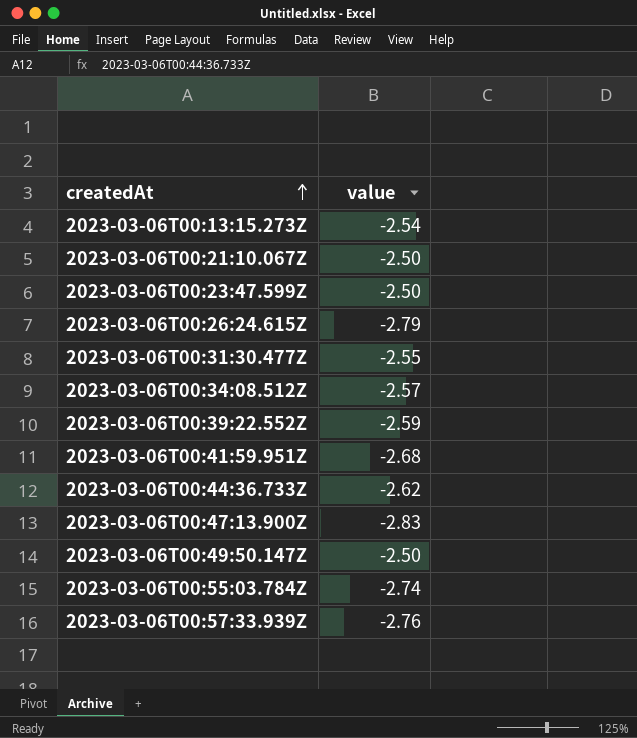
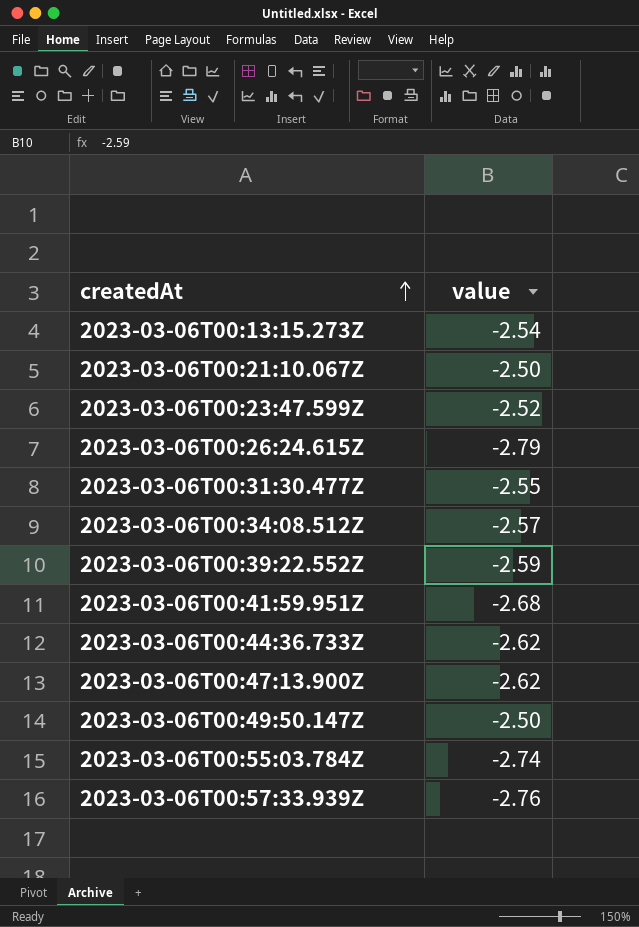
2023-03-06T00:23:47.599Z | value: -2.50 -> -2.52
2023-03-06T00:47:13.900Z | value: -2.83 -> -2.62

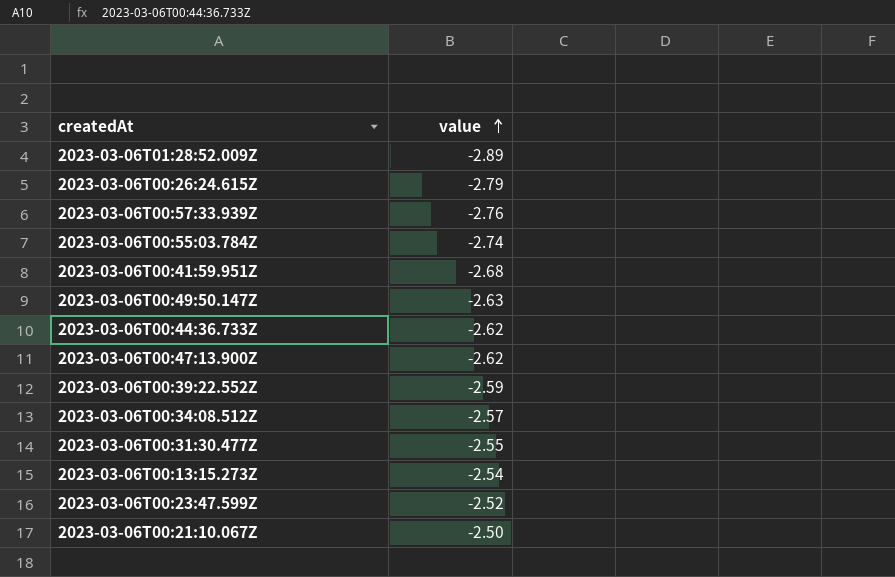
row order: createdAt ascending -> value ascending
row 2023-03-06T01:28:52.009Z: none -> -2.89
2023-03-06T00:49:50.147Z | value: -2.50 -> -2.63

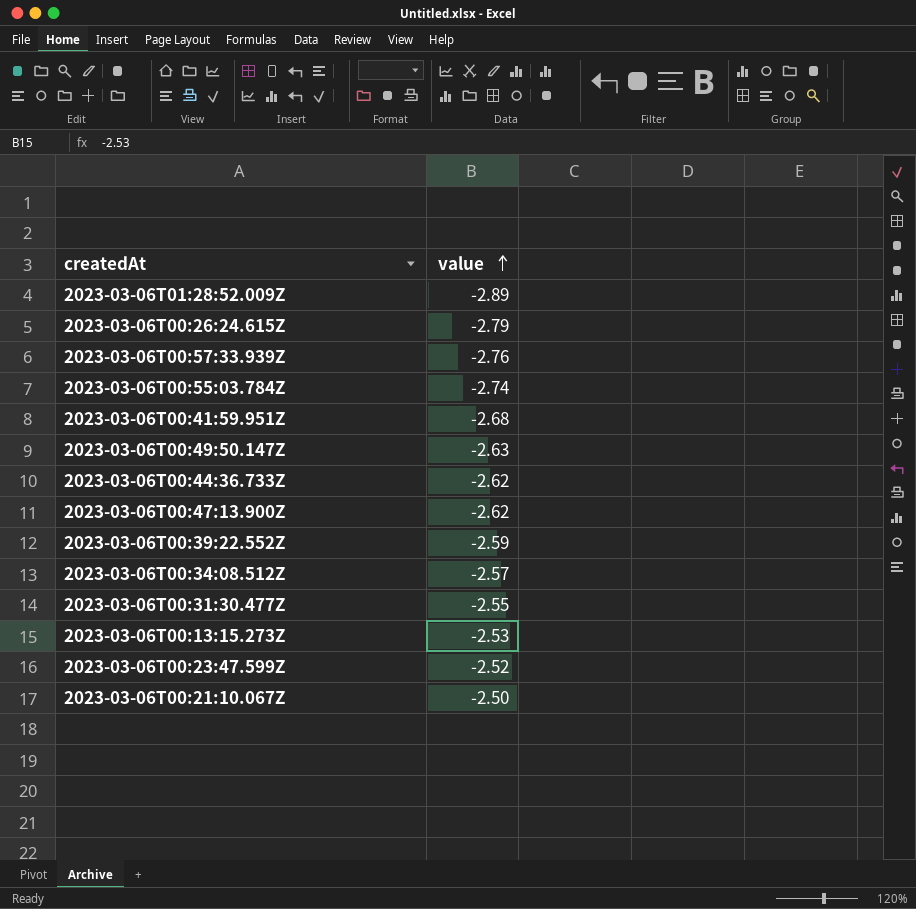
2023-03-06T00:13:15.273Z | value: -2.54 -> -2.53

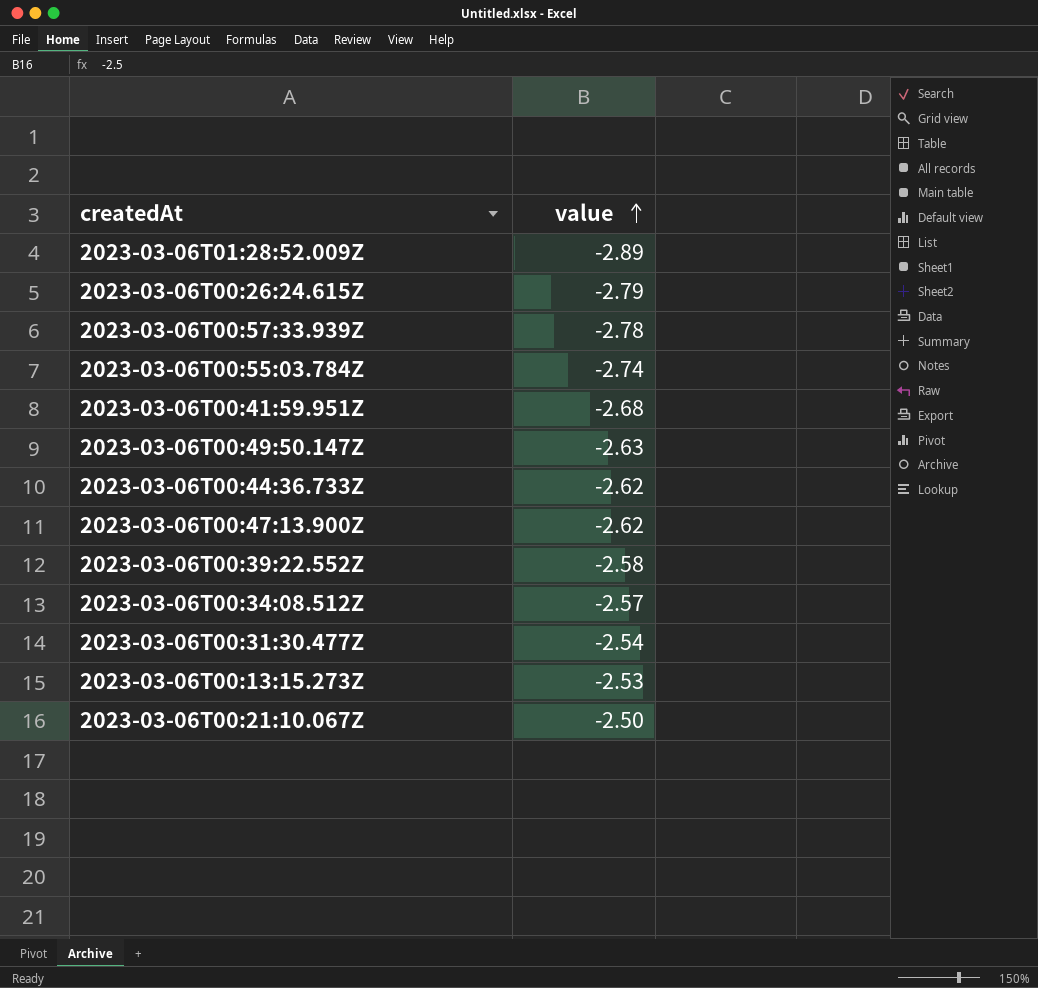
row 2023-03-06T00:23:47.599Z: -2.52 -> none
2023-03-06T00:57:33.939Z | value: -2.76 -> -2.78
2023-03-06T00:39:22.552Z | value: -2.59 -> -2.58
2023-03-06T00:31:30.477Z | value: -2.55 -> -2.54

